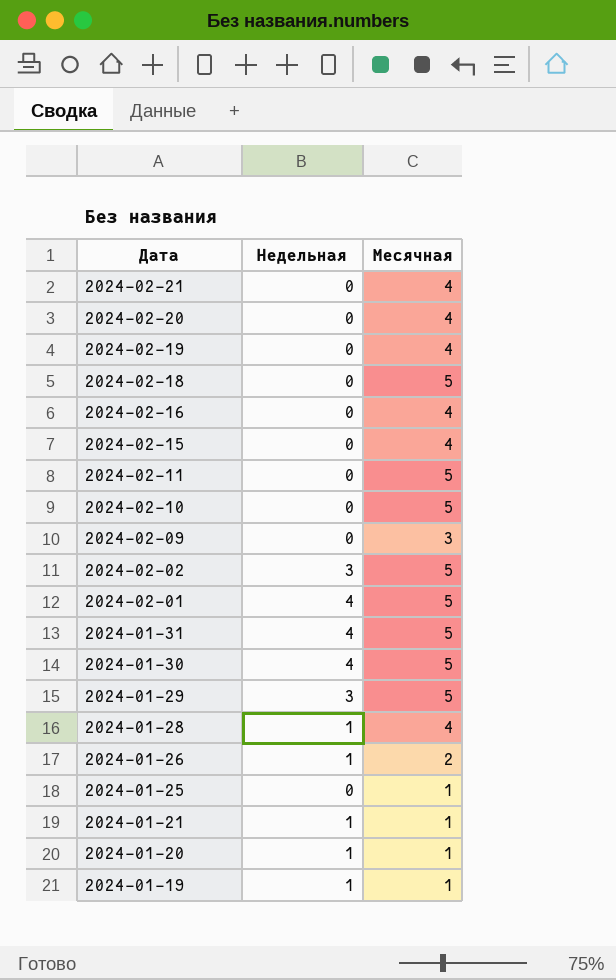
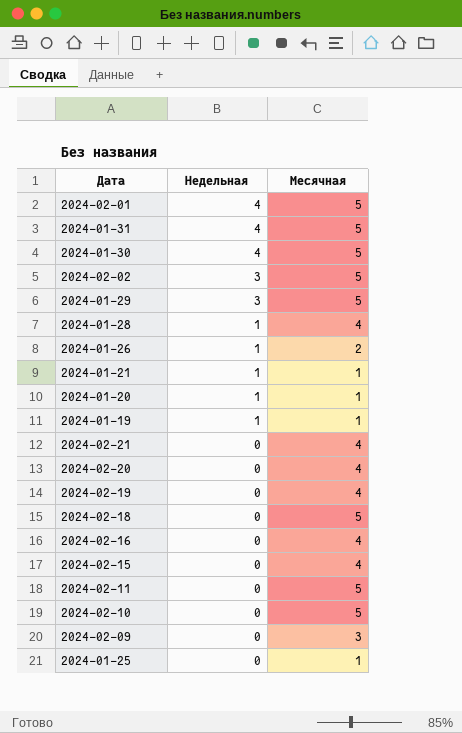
row order: Дата descending -> Недельная descending

